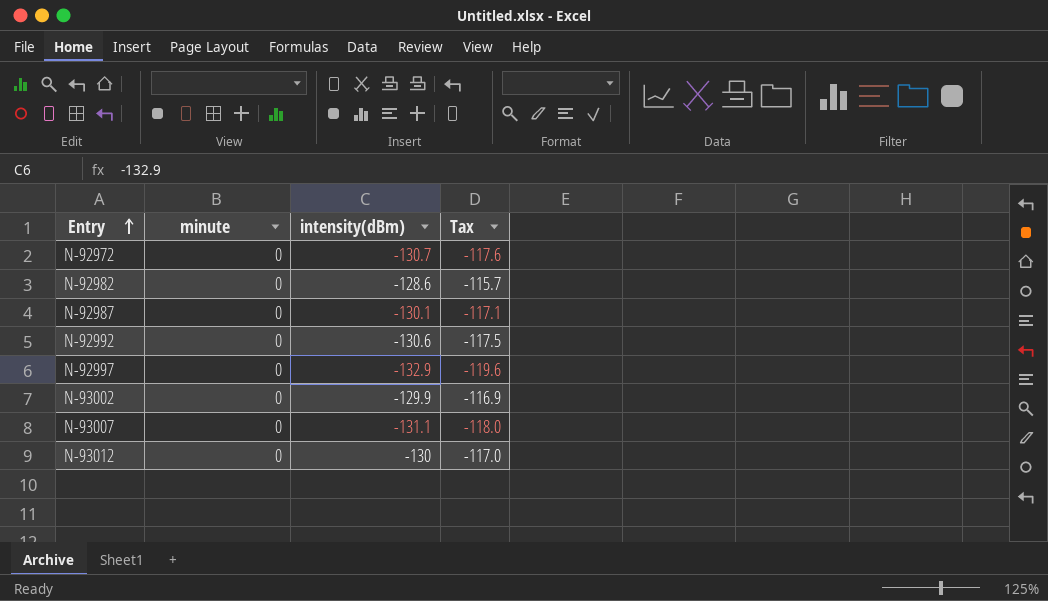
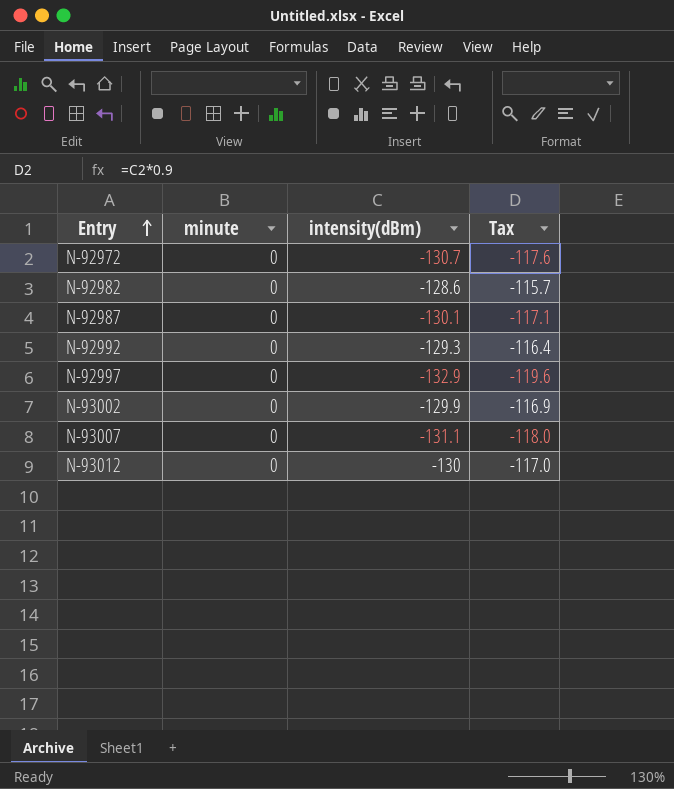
N-92992 | intensity(dBm): -130.6 -> -129.3
N-92992 | Tax: -117.5 -> -116.4

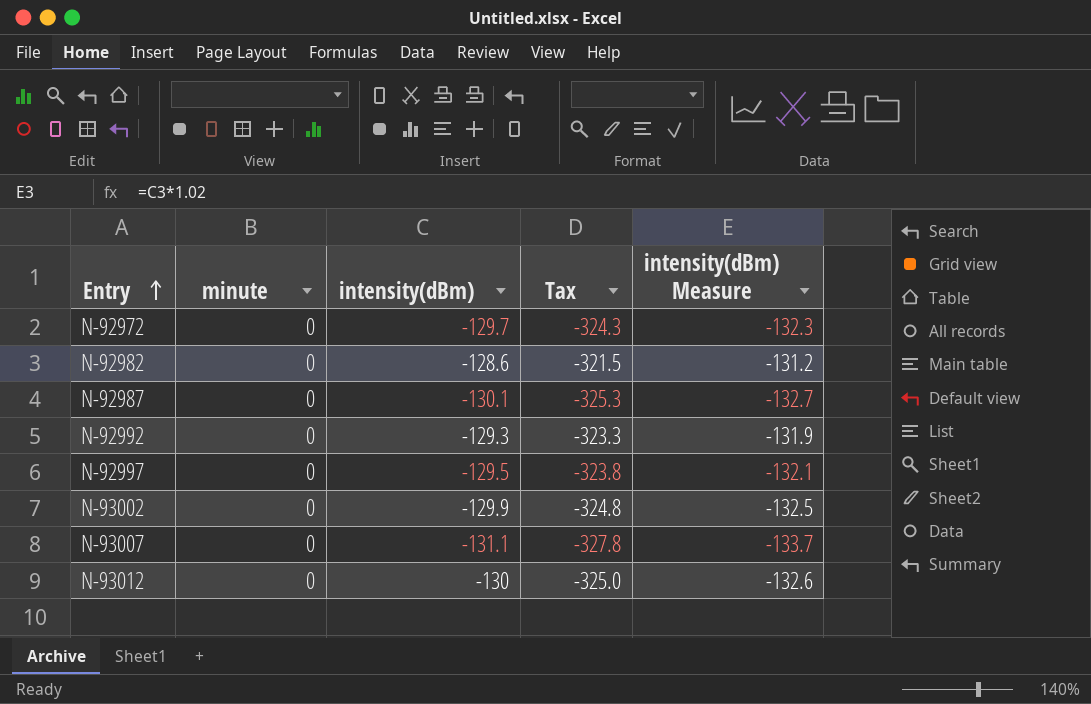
column Tax | formula: [intensity(dBm)] * 0.9 -> [intensity(dBm)] * 2.5
column intensity(dBm) Measure | formula: none -> [intensity(dBm)] * 1.02
N-92972 | intensity(dBm): -130.7 -> -129.7
N-92997 | intensity(dBm): -132.9 -> -129.5

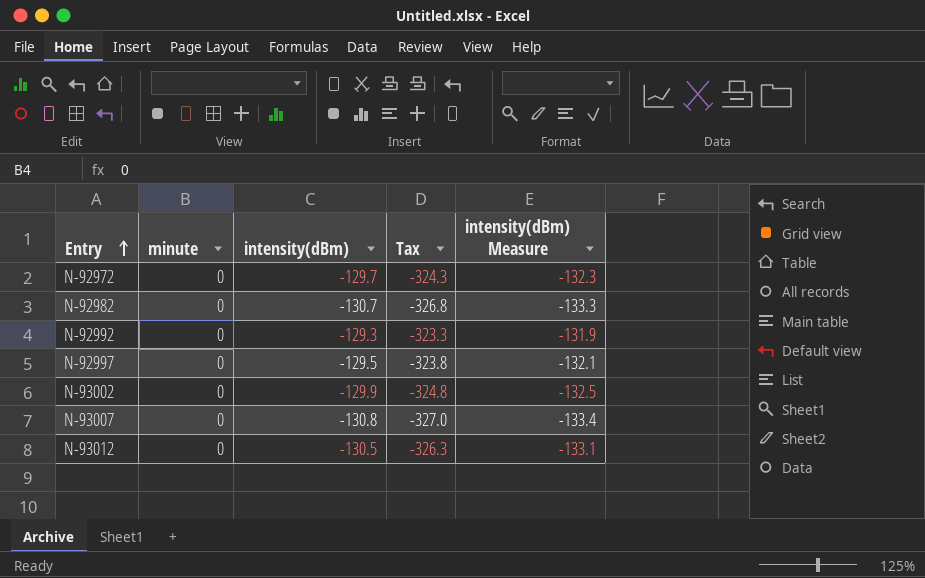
row N-92987: 0 | -130.1 | -325.3 | -132.7 -> none
N-92982 | intensity(dBm): -128.6 -> -130.7
N-92982 | Tax: -321.5 -> -326.8
N-92982 | intensity(dBm) Measure: -131.2 -> -133.3
N-93007 | intensity(dBm): -131.1 -> -130.8
N-93007 | Tax: -327.8 -> -327.0
N-93007 | intensity(dBm) Measure: -133.7 -> -133.4
N-93012 | intensity(dBm): -130 -> -130.5
N-93012 | Tax: -325.0 -> -326.3
N-93012 | intensity(dBm) Measure: -132.6 -> -133.1

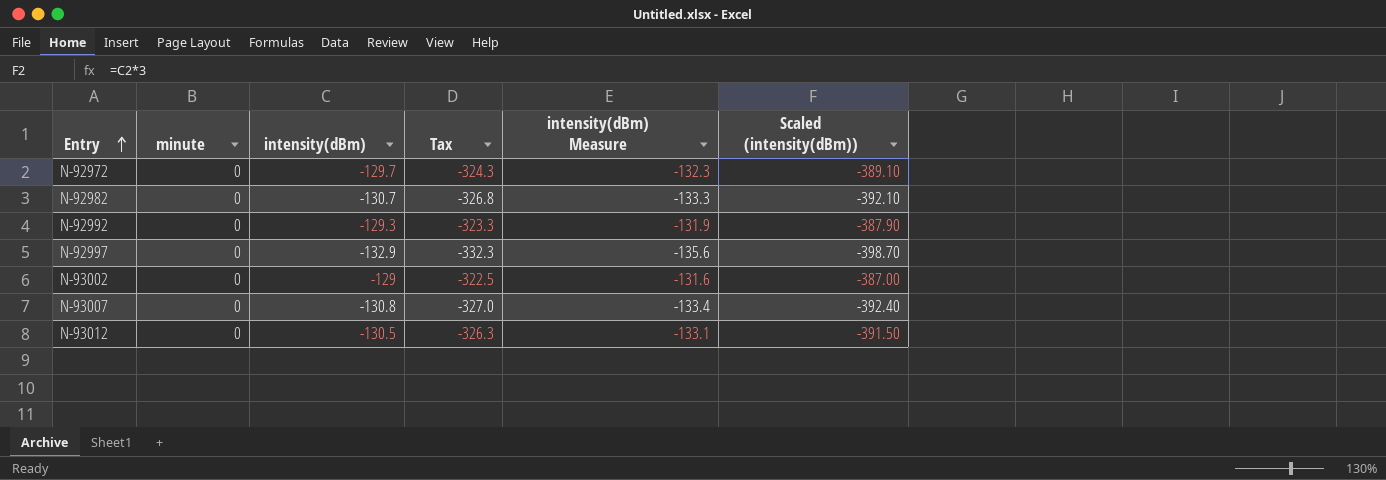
column Scaled (intensity(dBm)) | formula: none -> [intensity(dBm)] * 3
N-92997 | intensity(dBm): -129.5 -> -132.9
N-92997 | Tax: -323.8 -> -332.3
N-92997 | intensity(dBm) Measure: -132.1 -> -135.6
N-93002 | intensity(dBm): -129.9 -> -129
N-93002 | Tax: -324.8 -> -322.5
N-93002 | intensity(dBm) Measure: -132.5 -> -131.6

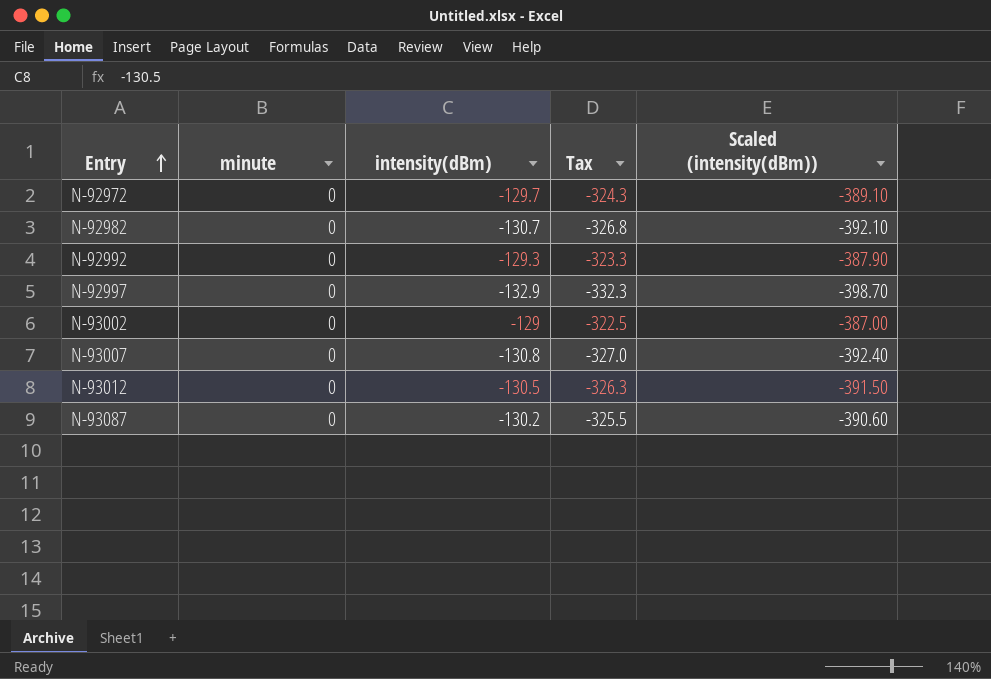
column intensity(dBm) Measure | formula: [intensity(dBm)] * 1.02 -> none
row N-93087: none -> 0 | -130.2 | -325.5 | -390.60

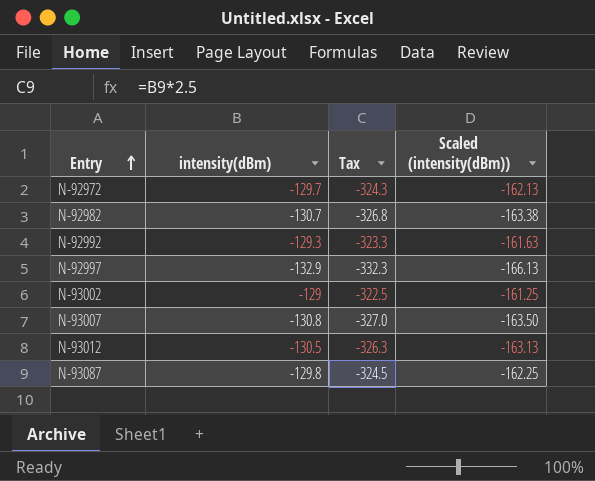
column minute | position: 2 -> none
column Scaled (intensity(dBm)) | formula: [intensity(dBm)] * 3 -> [intensity(dBm)] * 1.25
N-93087 | intensity(dBm): -130.2 -> -129.8
N-93087 | Tax: -325.5 -> -324.5

